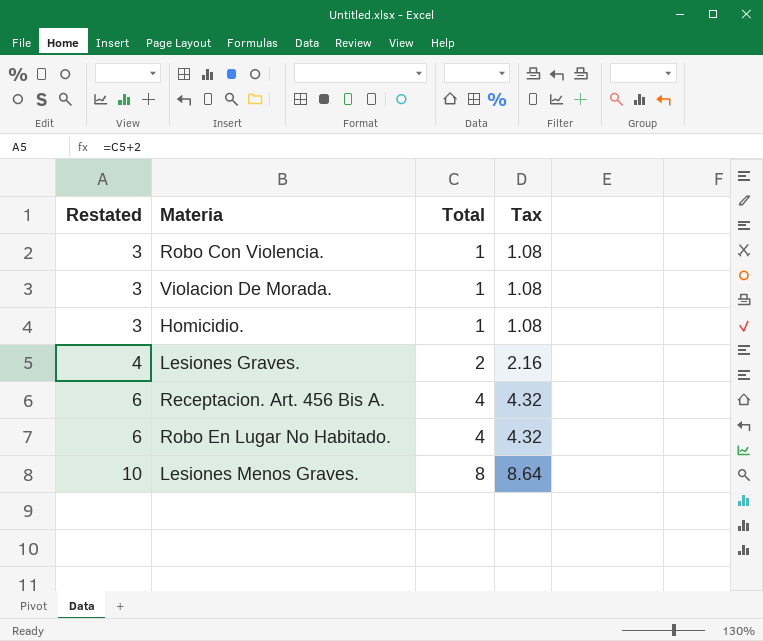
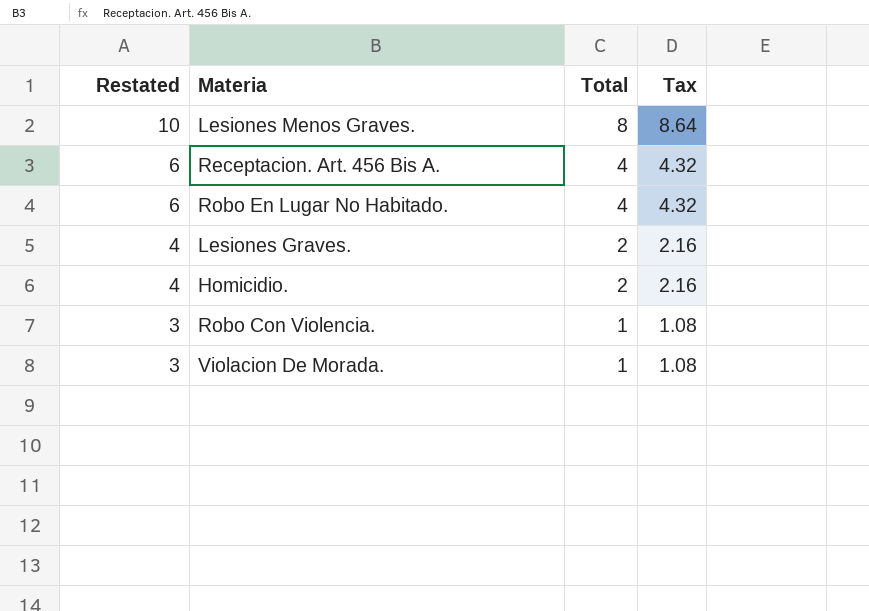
row order: Restated ascending -> Restated descending
Homicidio. | Restated: 3 -> 4
Homicidio. | Total: 1 -> 2
Homicidio. | Tax: 1.08 -> 2.16

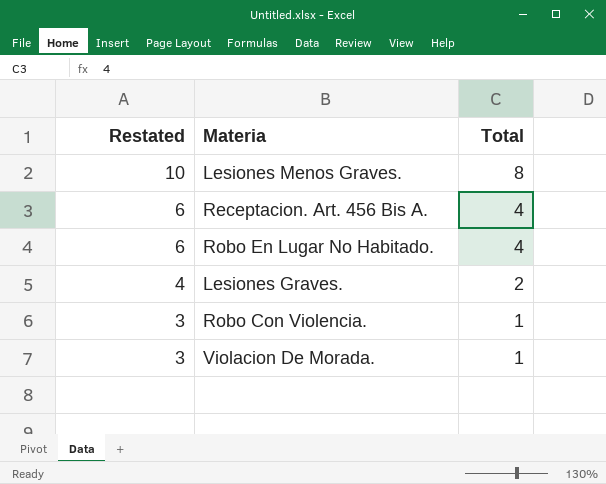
column Tax | formula: [Total] * 1.08 -> none
row Homicidio.: 4 | 2 | 2.16 -> none

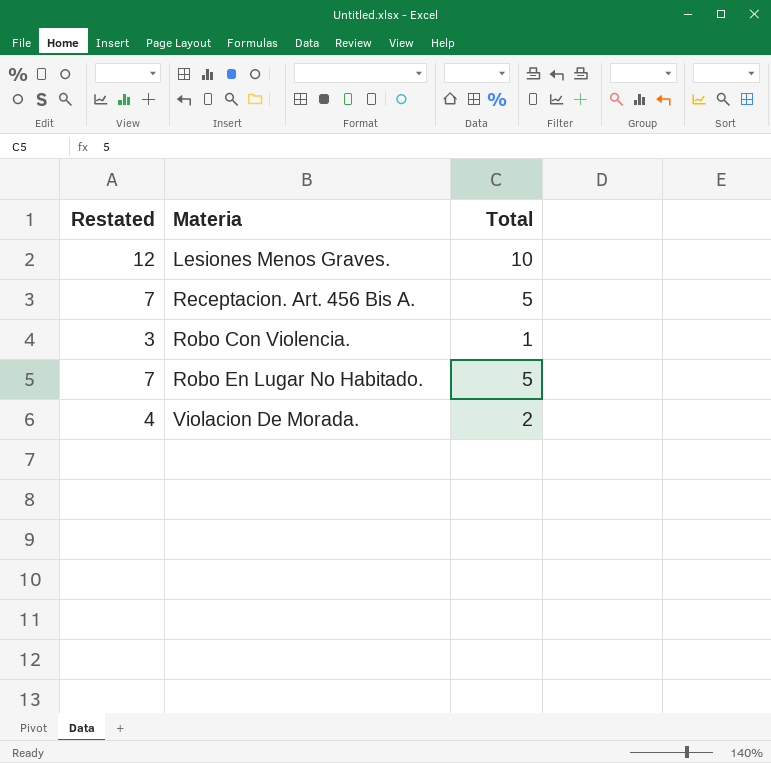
row order: Restated descending -> Materia ascending
row Lesiones Graves.: 4 | 2 -> none
Lesiones Menos Graves. | Restated: 10 -> 12
Lesiones Menos Graves. | Total: 8 -> 10
Receptacion. Art. 456 Bis A. | Restated: 6 -> 7
Receptacion. Art. 456 Bis A. | Total: 4 -> 5
Robo En Lugar No Habitado. | Restated: 6 -> 7
Robo En Lugar No Habitado. | Total: 4 -> 5
Violacion De Morada. | Restated: 3 -> 4
Violacion De Morada. | Total: 1 -> 2

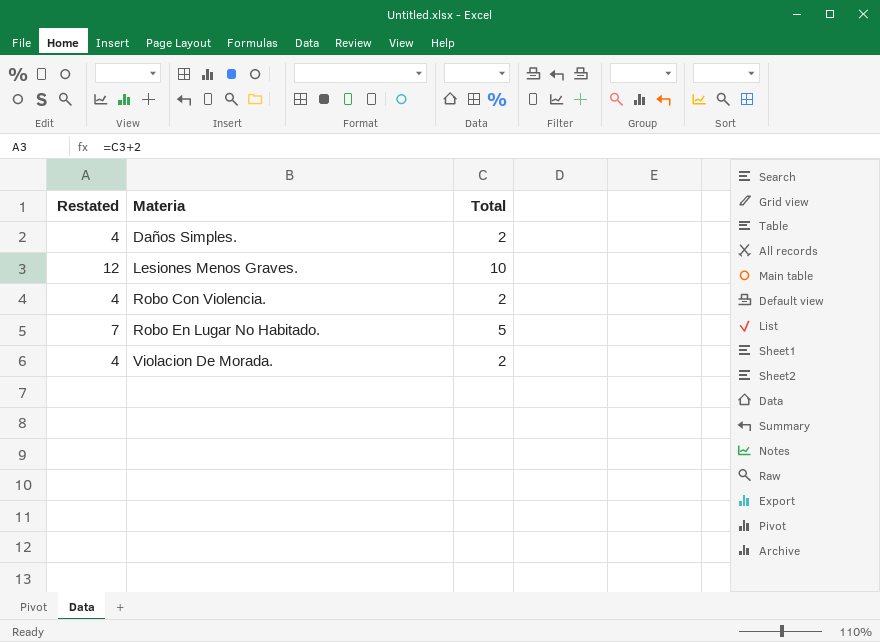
row Receptacion. Art. 456 Bis A.: 7 | 5 -> none
row Daños Simples.: none -> 4 | 2
Robo Con Violencia. | Restated: 3 -> 4
Robo Con Violencia. | Total: 1 -> 2

